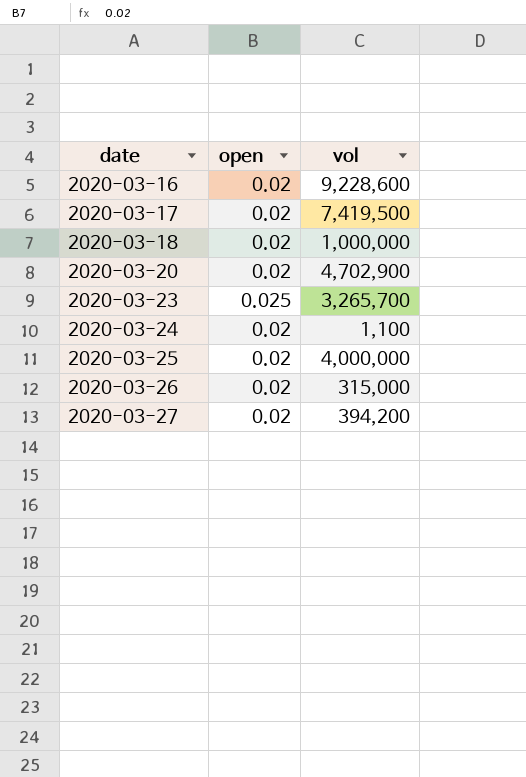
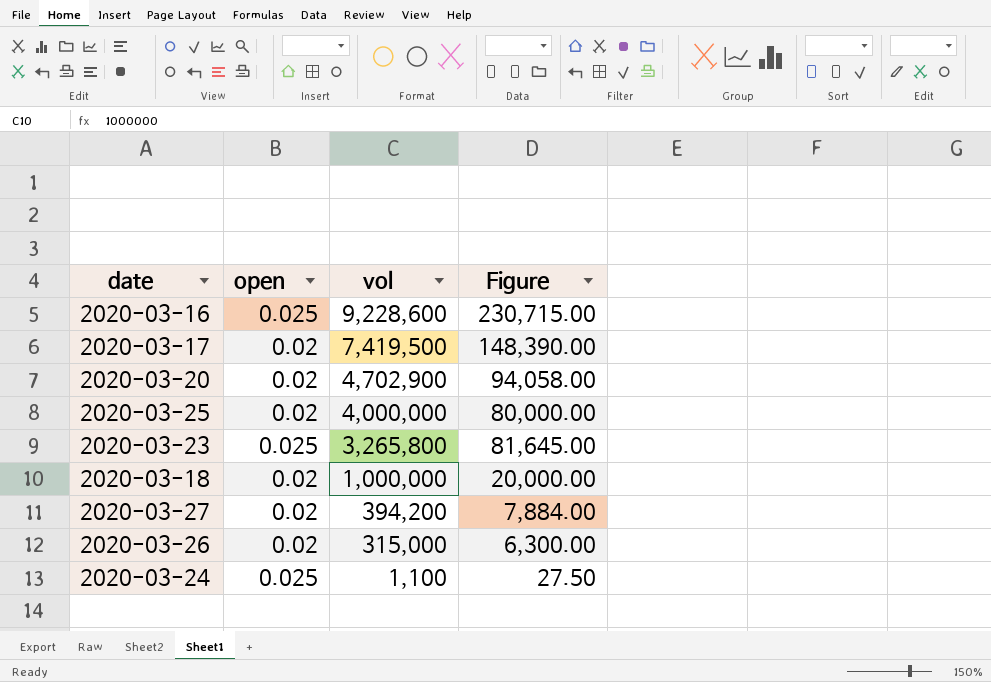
row order: date ascending -> vol descending
column Figure | formula: none -> [open] * [vol]
2020-03-16 | open: 0.02 -> 0.025
2020-03-23 | vol: 3,265,700 -> 3,265,800
2020-03-24 | open: 0.02 -> 0.025

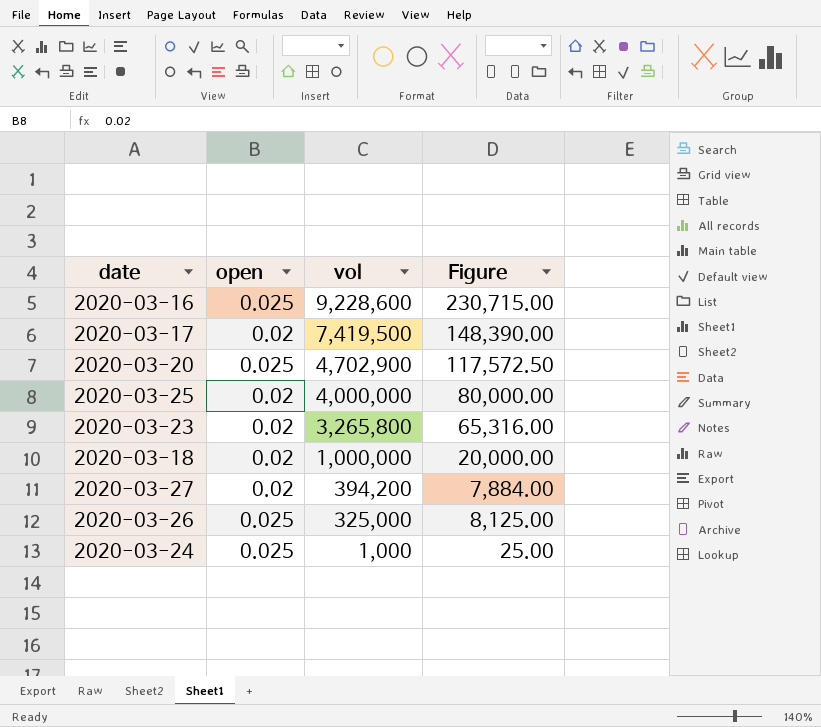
2020-03-20 | open: 0.02 -> 0.025
2020-03-20 | Figure: 94,058.00 -> 117,572.50
2020-03-23 | open: 0.025 -> 0.02
2020-03-23 | Figure: 81,645.00 -> 65,316.00
2020-03-26 | open: 0.02 -> 0.025
2020-03-26 | vol: 315,000 -> 325,000
2020-03-26 | Figure: 6,300.00 -> 8,125.00
2020-03-24 | vol: 1,100 -> 1,000
2020-03-24 | Figure: 27.50 -> 25.00

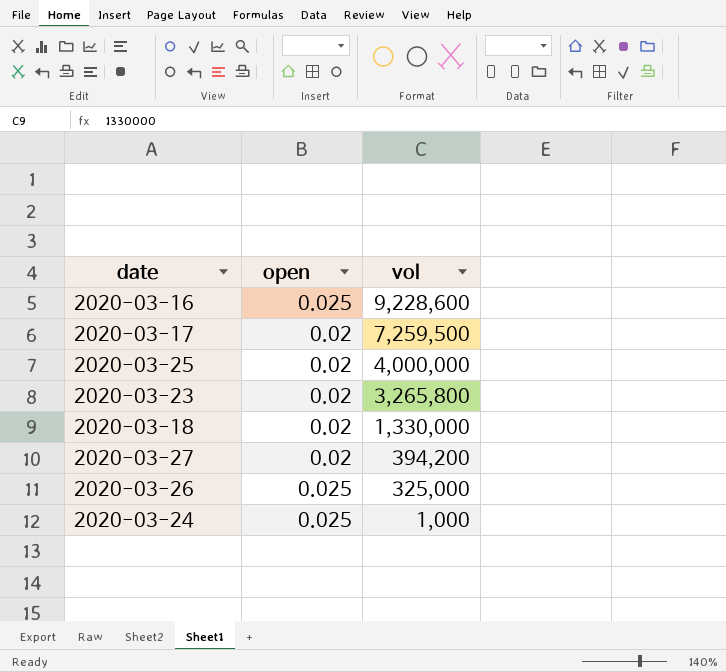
column Figure | formula: [open] * [vol] -> none
row 2020-03-20: 0.025 | 4,702,900 | 117,572.50 -> none
2020-03-17 | vol: 7,419,500 -> 7,259,500
2020-03-18 | vol: 1,000,000 -> 1,330,000

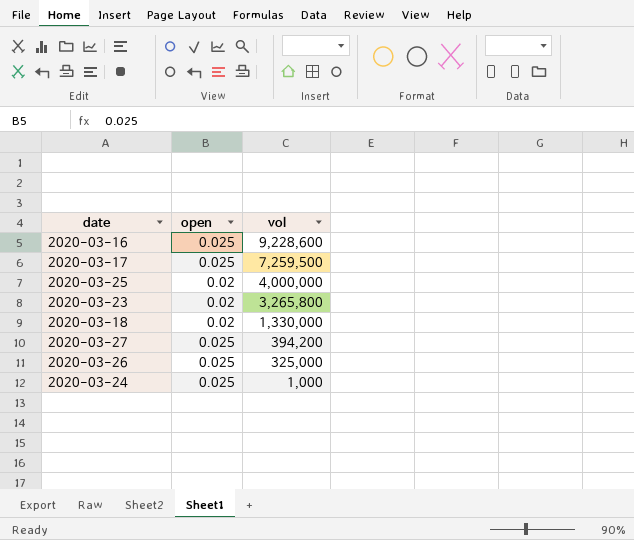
2020-03-17 | open: 0.02 -> 0.025
2020-03-27 | open: 0.02 -> 0.025

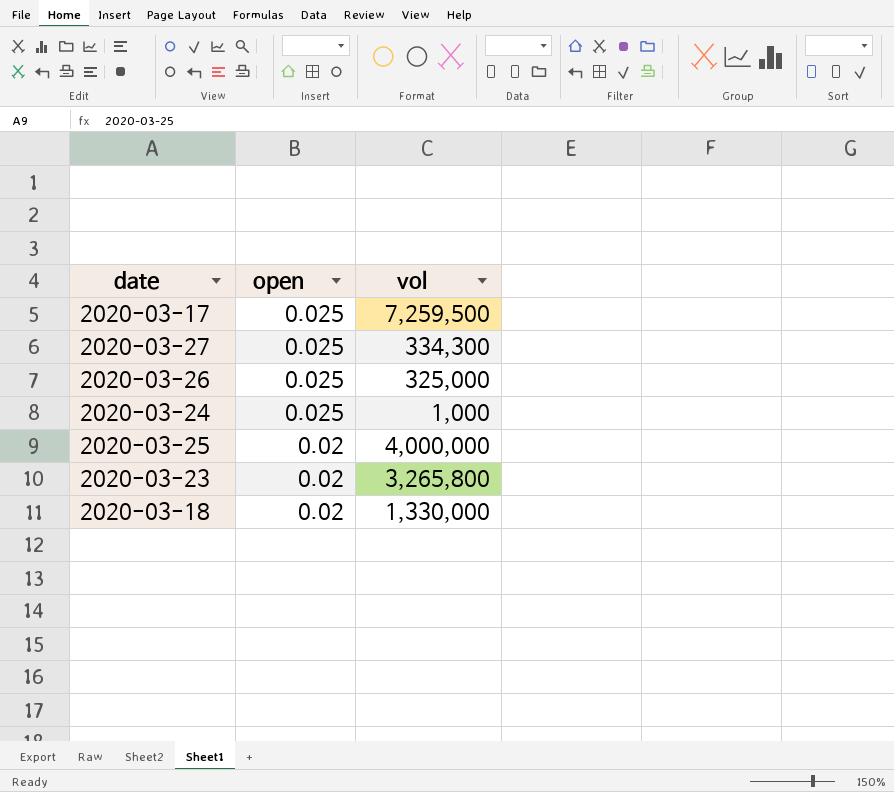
row order: vol descending -> open descending
row 2020-03-16: 0.025 | 9,228,600 -> none
2020-03-27 | vol: 394,200 -> 334,300

